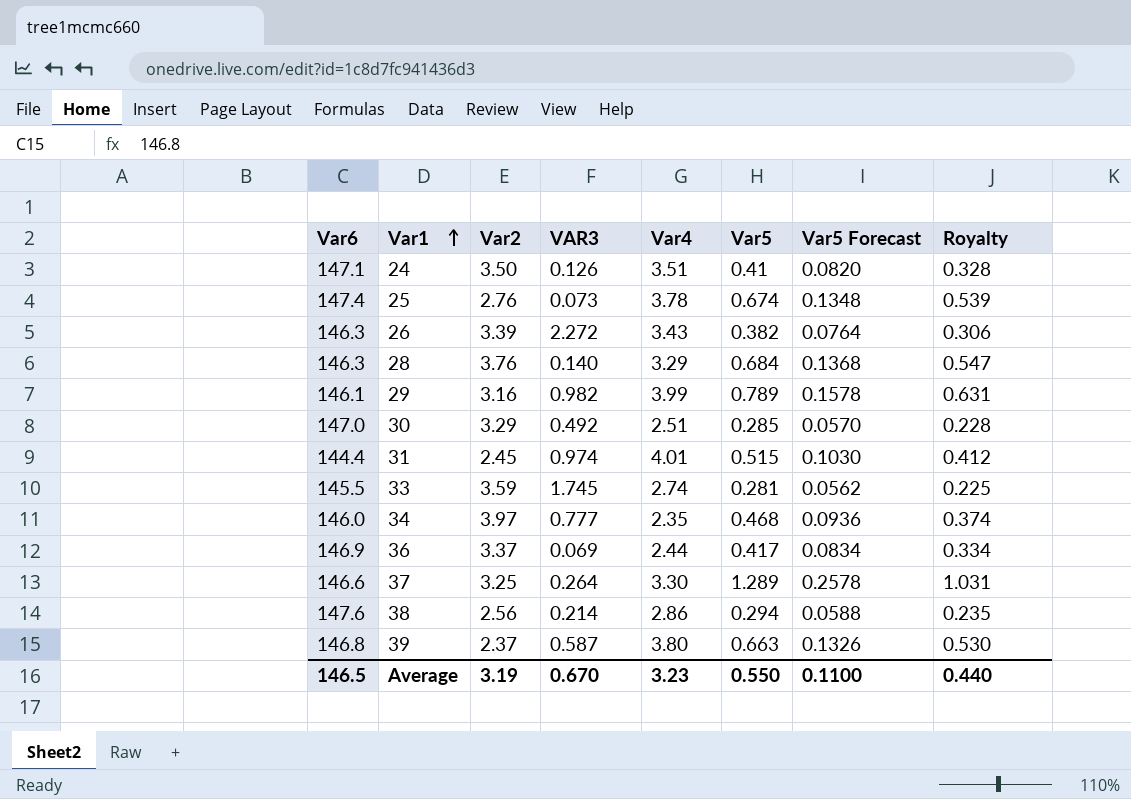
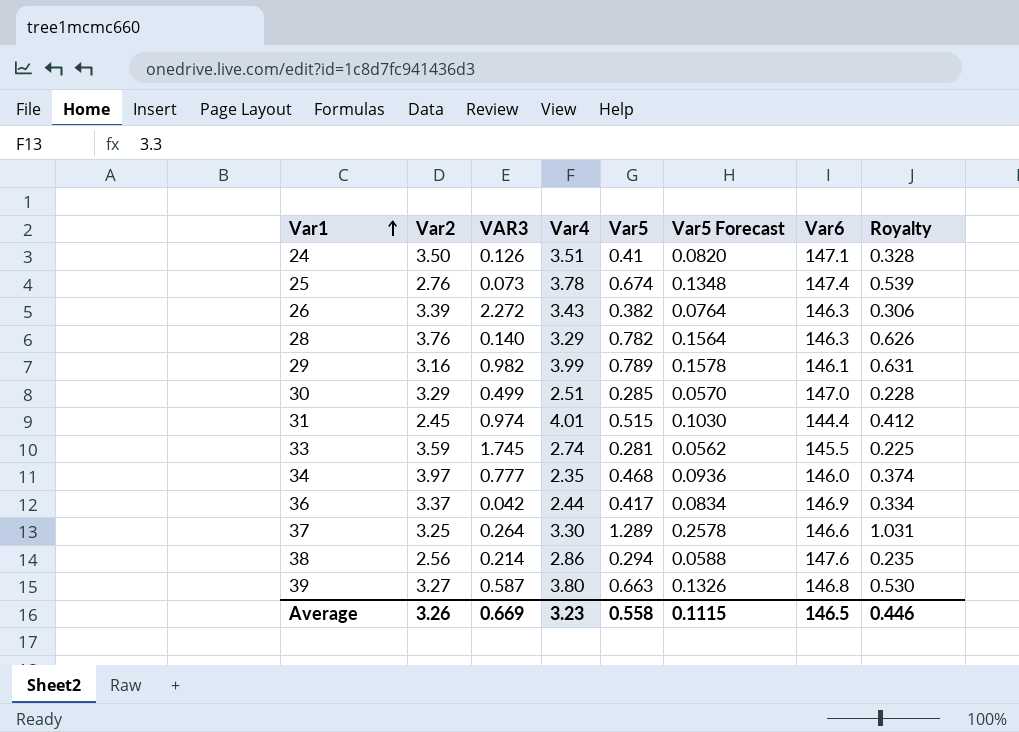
column Var6 | position: 1 -> 7
28 | Var5: 0.684 -> 0.782
28 | Var5 Forecast: 0.1368 -> 0.1564
28 | Royalty: 0.547 -> 0.626
30 | VAR3: 0.492 -> 0.499
36 | VAR3: 0.069 -> 0.042
39 | Var2: 2.37 -> 3.27
Average | Var2: 3.19 -> 3.26
Average | VAR3: 0.670 -> 0.669
Average | Var5: 0.550 -> 0.558
Average | Var5 Forecast: 0.1100 -> 0.1115
Average | Royalty: 0.440 -> 0.446

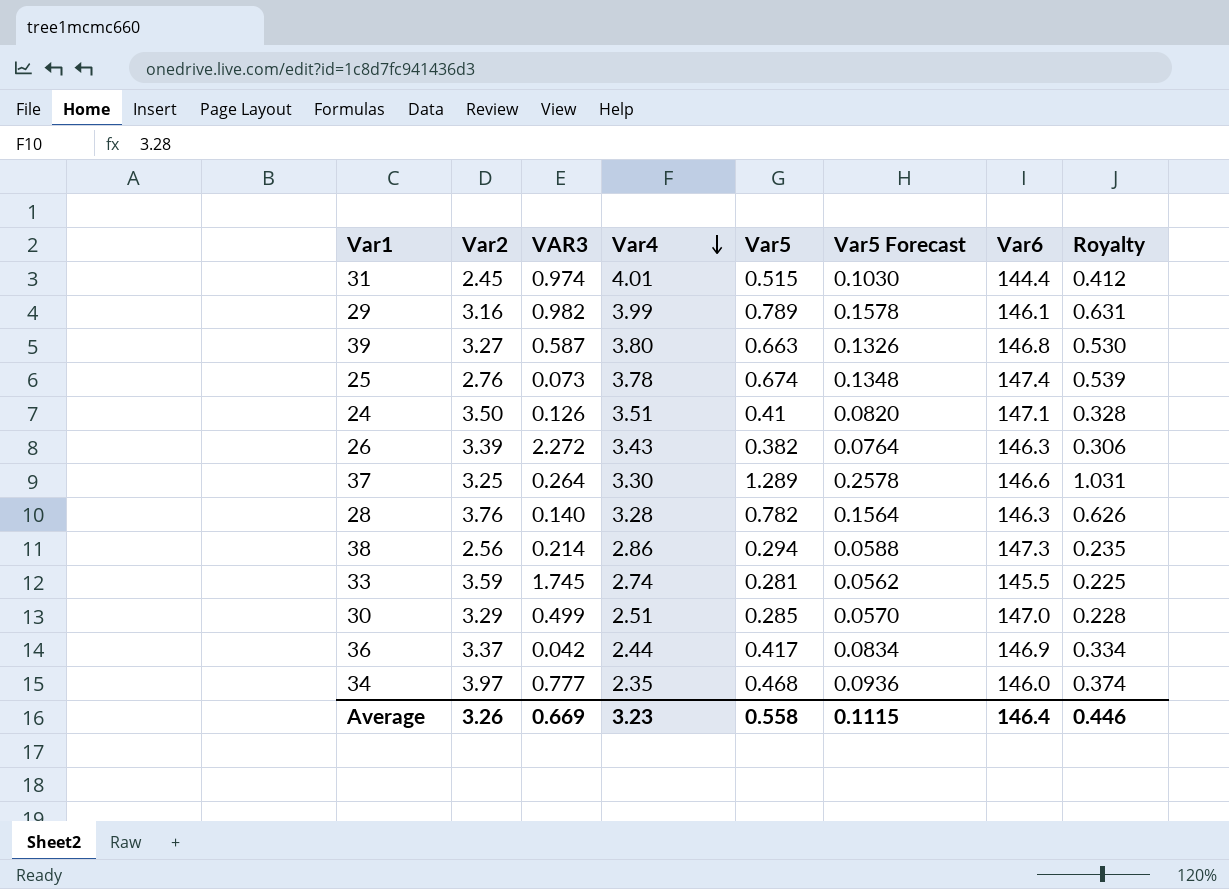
row order: Var1 ascending -> Var4 descending
28 | Var4: 3.29 -> 3.28
38 | Var6: 147.6 -> 147.3
Average | Var6: 146.5 -> 146.4

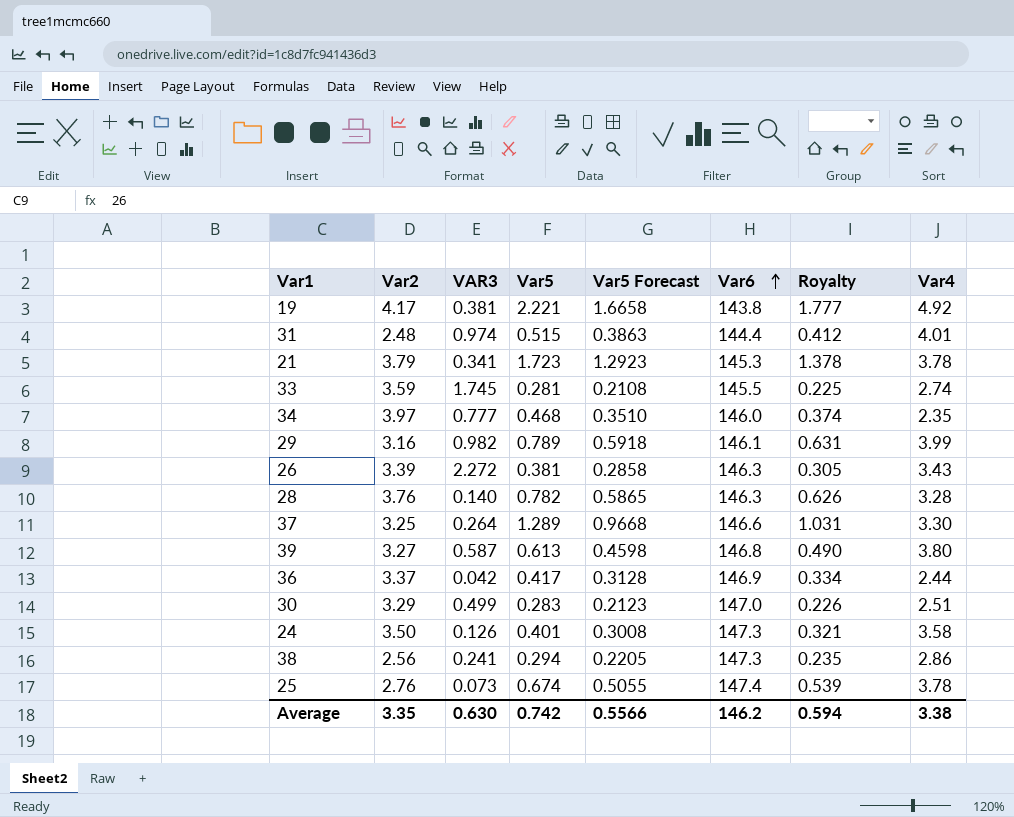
row order: Var4 descending -> Var6 ascending
column Var5 Forecast | formula: [Var5] * 0.2 -> [Var5] * 0.75
column Var4 | position: 4 -> 8
row 19: none -> 4.17 | 0.381 | 2.221 | 1.6658 | 143.8 | 1.777 | 4.92
31 | Var2: 2.45 -> 2.48
row 21: none -> 3.79 | 0.341 | 1.723 | 1.2923 | 145.3 | 1.378 | 3.78
26 | Var5: 0.382 -> 0.381
26 | Royalty: 0.306 -> 0.305
39 | Var5: 0.663 -> 0.613
39 | Royalty: 0.530 -> 0.490
30 | Var5: 0.285 -> 0.283
30 | Royalty: 0.228 -> 0.226
24 | Var5: 0.41 -> 0.401
24 | Var6: 147.1 -> 147.3
24 | Royalty: 0.328 -> 0.321
24 | Var4: 3.51 -> 3.58
38 | VAR3: 0.214 -> 0.241
Average | Var2: 3.26 -> 3.35
Average | VAR3: 0.669 -> 0.630
Average | Var5: 0.558 -> 0.742
Average | Var5 Forecast: 0.1115 -> 0.5566
Average | Var6: 146.4 -> 146.2
Average | Royalty: 0.446 -> 0.594
Average | Var4: 3.23 -> 3.38

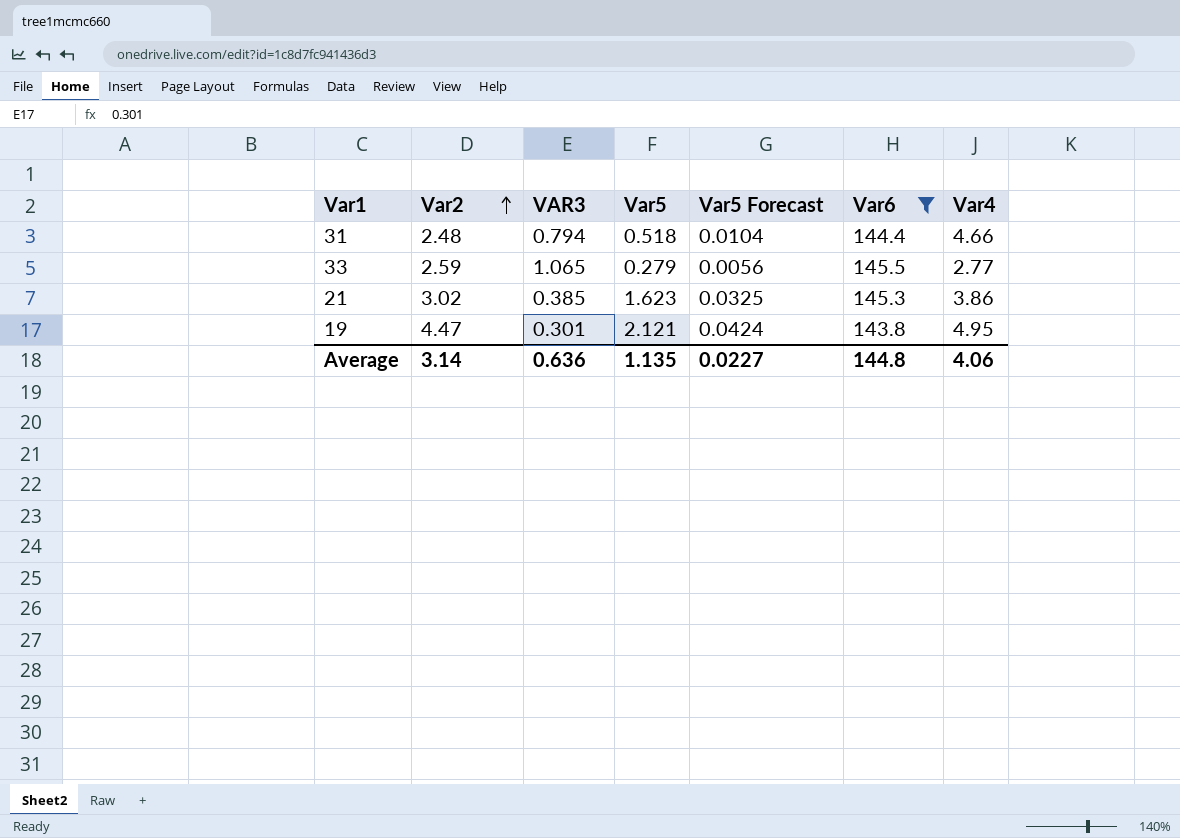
filter: none -> Var6 <= 145.5
row order: Var6 ascending -> Var2 ascending
column Royalty | formula: [Var5] * 0.8 -> none
column Var5 Forecast | formula: [Var5] * 0.75 -> [Var5] * 0.02
31 | VAR3: 0.974 -> 0.794
31 | Var5: 0.515 -> 0.518
31 | Var4: 4.01 -> 4.66
33 | Var2: 3.59 -> 2.59
33 | VAR3: 1.745 -> 1.065
33 | Var5: 0.281 -> 0.279
33 | Var4: 2.74 -> 2.77
21 | Var2: 3.79 -> 3.02
21 | VAR3: 0.341 -> 0.385
21 | Var5: 1.723 -> 1.623
21 | Var4: 3.78 -> 3.86
19 | Var2: 4.17 -> 4.47
19 | VAR3: 0.381 -> 0.301
19 | Var5: 2.221 -> 2.121
19 | Var4: 4.92 -> 4.95
Average | Var2: 3.35 -> 3.14
Average | VAR3: 0.630 -> 0.636
Average | Var5: 0.742 -> 1.135
Average | Var5 Forecast: 0.5566 -> 0.0227
Average | Var6: 146.2 -> 144.8
Average | Var4: 3.38 -> 4.06

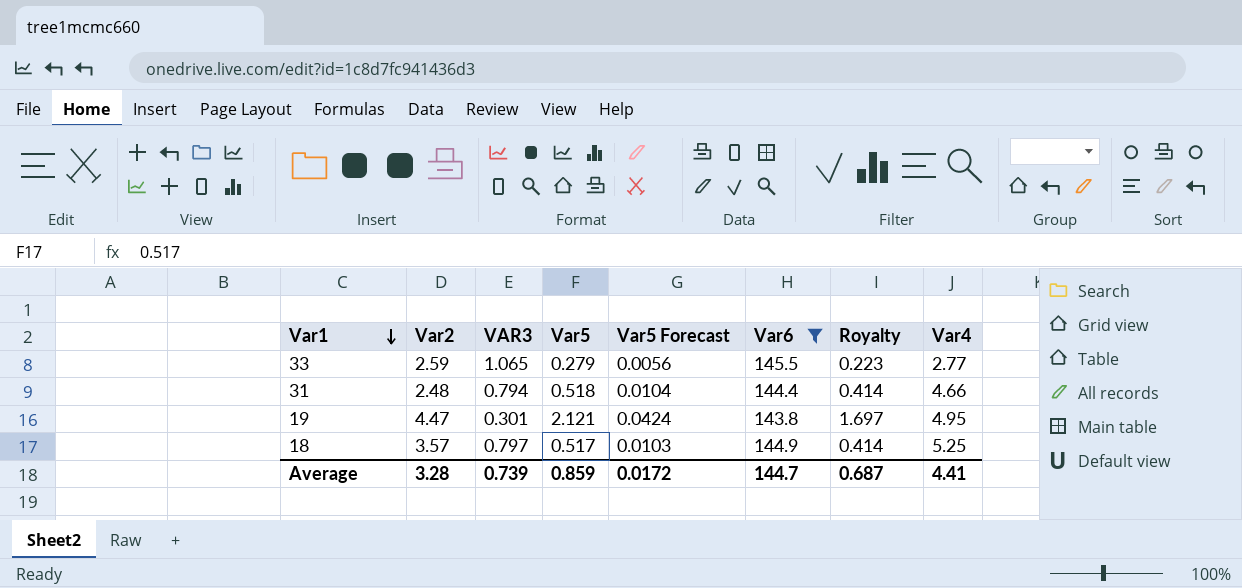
row order: Var2 ascending -> Var1 descending
column Royalty | formula: none -> [Var5] * 0.8
row 21: 3.02 | 0.385 | 1.623 | 0.0325 | 145.3 | 3.86 -> none
row 18: none -> 3.57 | 0.797 | 0.517 | 0.0103 | 144.9 | 0.414 | 5.25
Average | Var2: 3.14 -> 3.28
Average | VAR3: 0.636 -> 0.739
Average | Var5: 1.135 -> 0.859
Average | Var5 Forecast: 0.0227 -> 0.0172
Average | Var6: 144.8 -> 144.7
Average | Var4: 4.06 -> 4.41

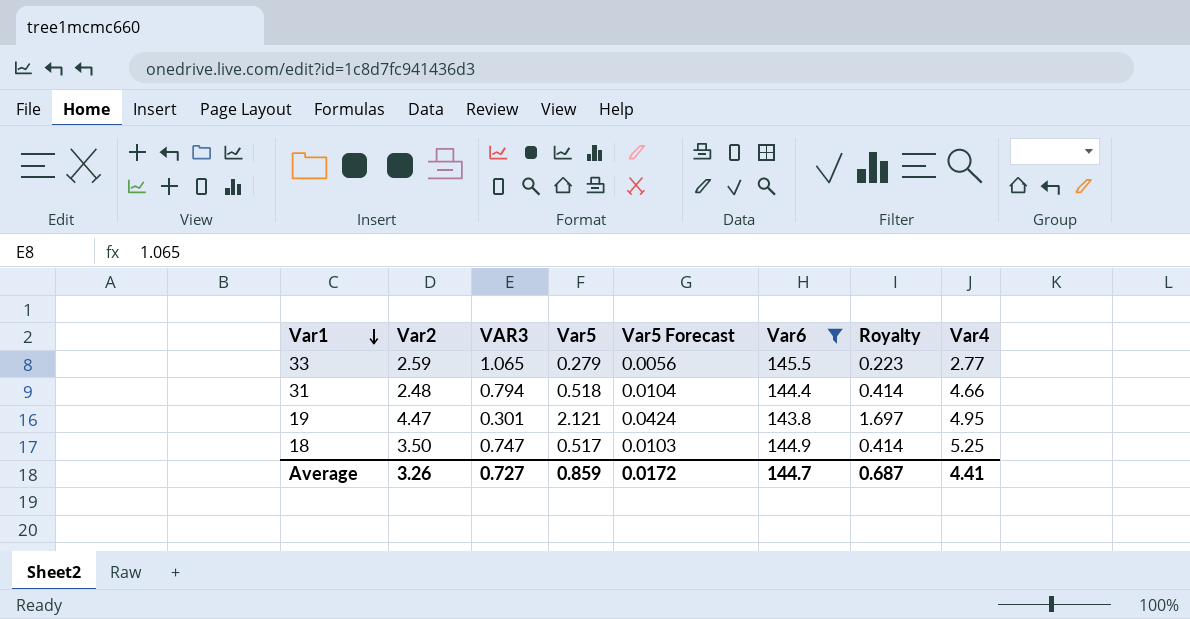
18 | Var2: 3.57 -> 3.50
18 | VAR3: 0.797 -> 0.747
Average | Var2: 3.28 -> 3.26
Average | VAR3: 0.739 -> 0.727

